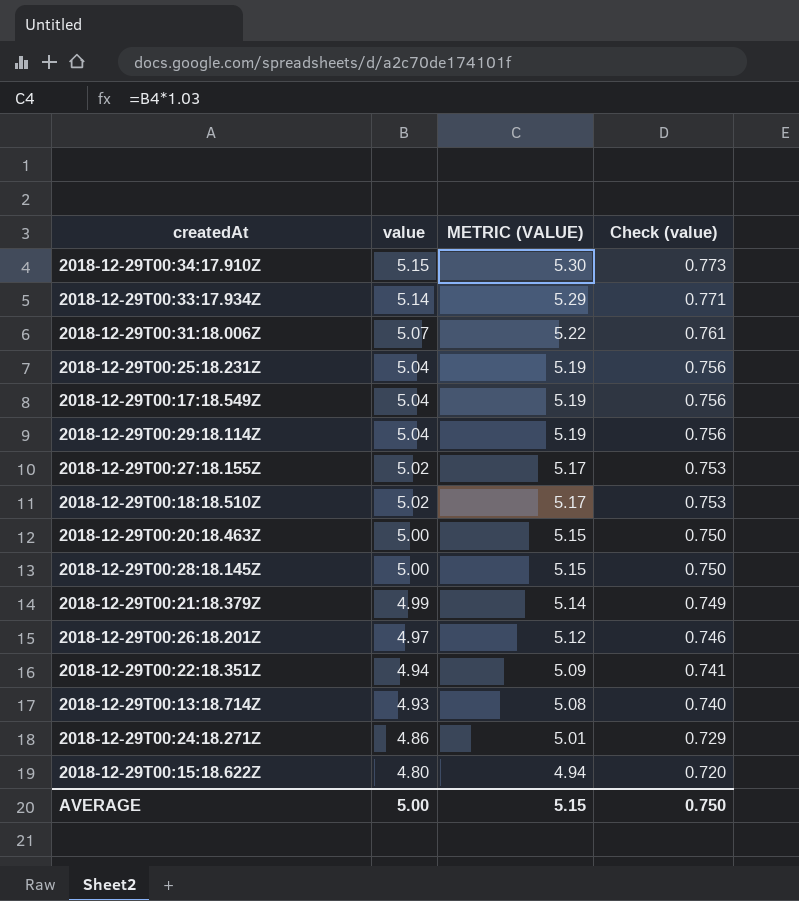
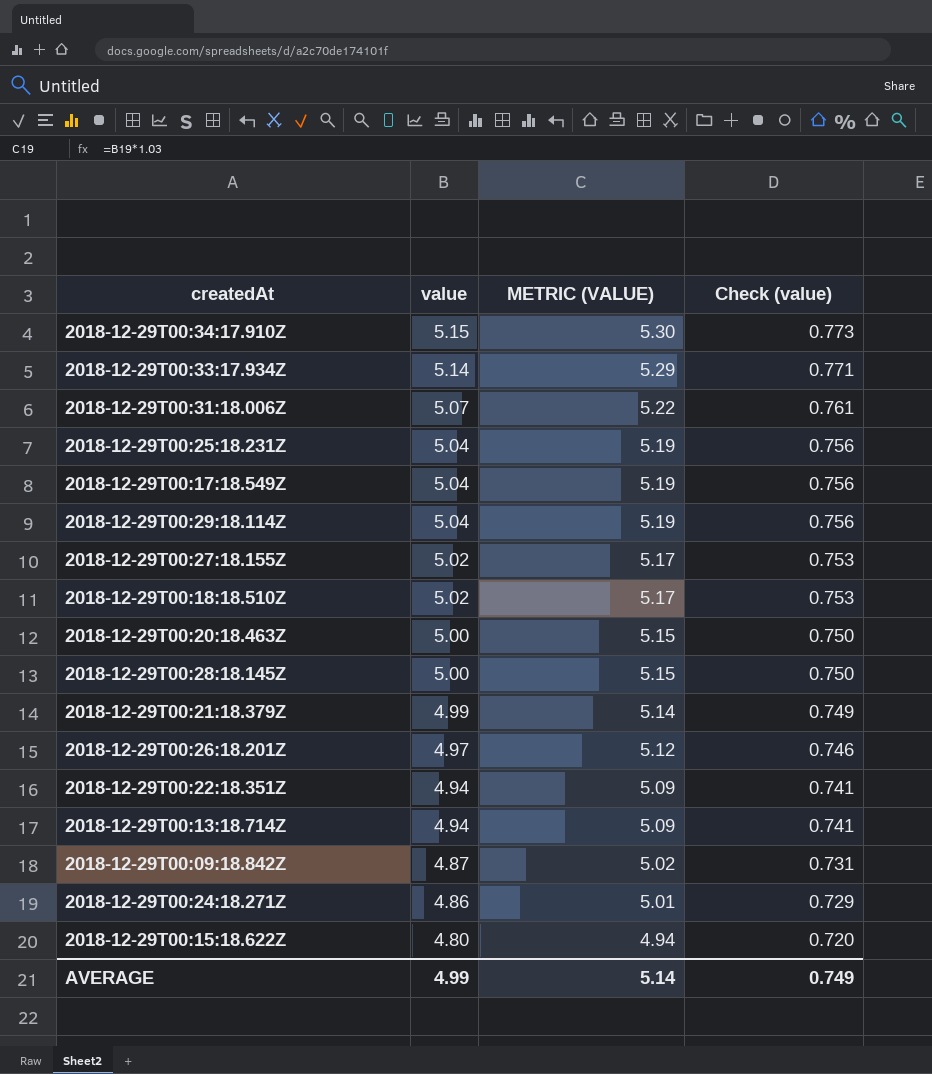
2018-12-29T00:13:18.714Z | value: 4.93 -> 4.94
2018-12-29T00:13:18.714Z | METRIC (VALUE): 5.08 -> 5.09
2018-12-29T00:13:18.714Z | Check (value): 0.740 -> 0.741
row 2018-12-29T00:09:18.842Z: none -> 4.87 | 5.02 | 0.731
AVERAGE | value: 5.00 -> 4.99
AVERAGE | METRIC (VALUE): 5.15 -> 5.14
AVERAGE | Check (value): 0.750 -> 0.749

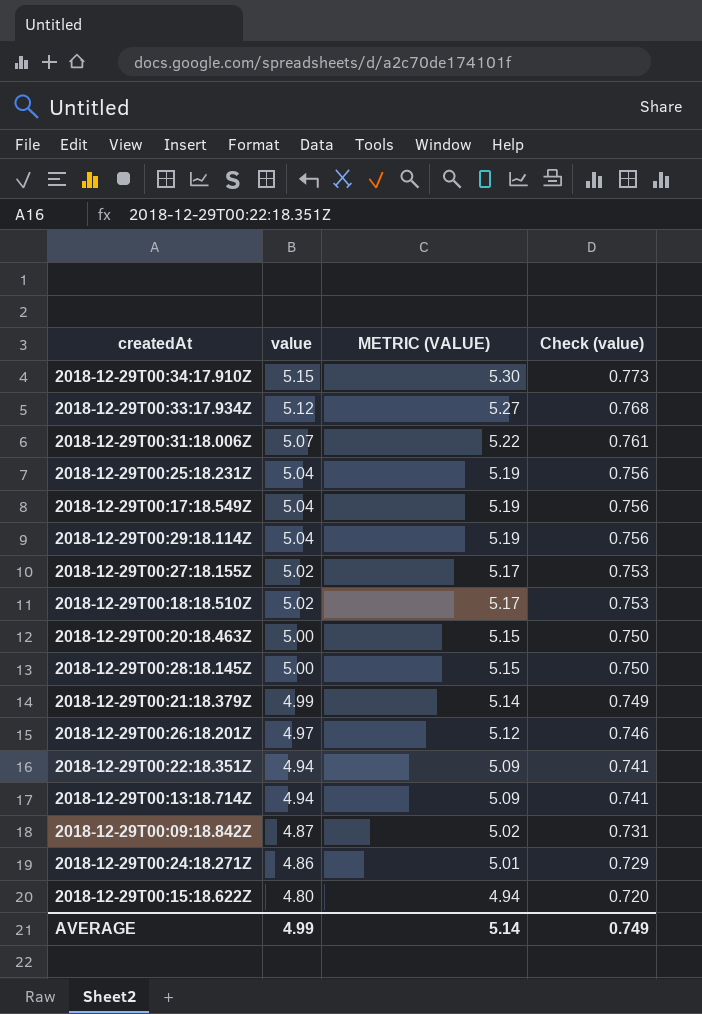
2018-12-29T00:33:17.934Z | value: 5.14 -> 5.12
2018-12-29T00:33:17.934Z | METRIC (VALUE): 5.29 -> 5.27
2018-12-29T00:33:17.934Z | Check (value): 0.771 -> 0.768

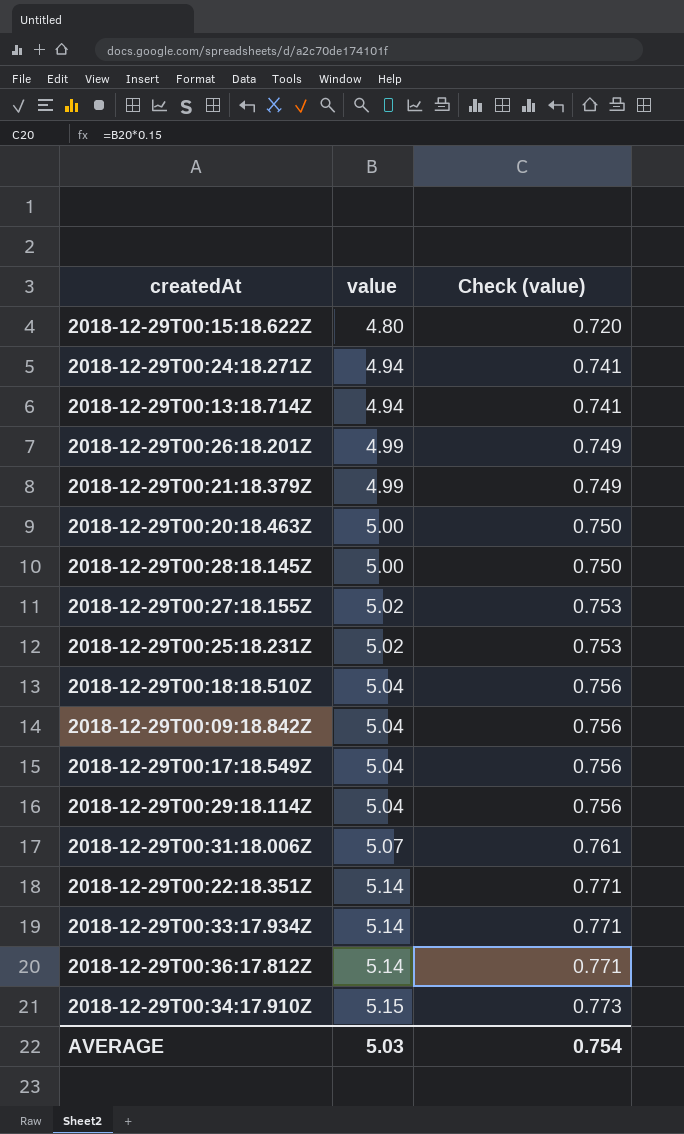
row order: value descending -> value ascending
column METRIC (VALUE) | formula: [value] * 1.03 -> none
2018-12-29T00:24:18.271Z | value: 4.86 -> 4.94
2018-12-29T00:24:18.271Z | Check (value): 0.729 -> 0.741
2018-12-29T00:26:18.201Z | value: 4.97 -> 4.99
2018-12-29T00:26:18.201Z | Check (value): 0.746 -> 0.749
2018-12-29T00:25:18.231Z | value: 5.04 -> 5.02
2018-12-29T00:25:18.231Z | Check (value): 0.756 -> 0.753
2018-12-29T00:18:18.510Z | value: 5.02 -> 5.04
2018-12-29T00:18:18.510Z | Check (value): 0.753 -> 0.756
2018-12-29T00:09:18.842Z | value: 4.87 -> 5.04
2018-12-29T00:09:18.842Z | Check (value): 0.731 -> 0.756
2018-12-29T00:22:18.351Z | value: 4.94 -> 5.14
2018-12-29T00:22:18.351Z | Check (value): 0.741 -> 0.771
2018-12-29T00:33:17.934Z | value: 5.12 -> 5.14
2018-12-29T00:33:17.934Z | Check (value): 0.768 -> 0.771
row 2018-12-29T00:36:17.812Z: none -> 5.14 | 0.771
AVERAGE | value: 4.99 -> 5.03
AVERAGE | Check (value): 0.749 -> 0.754

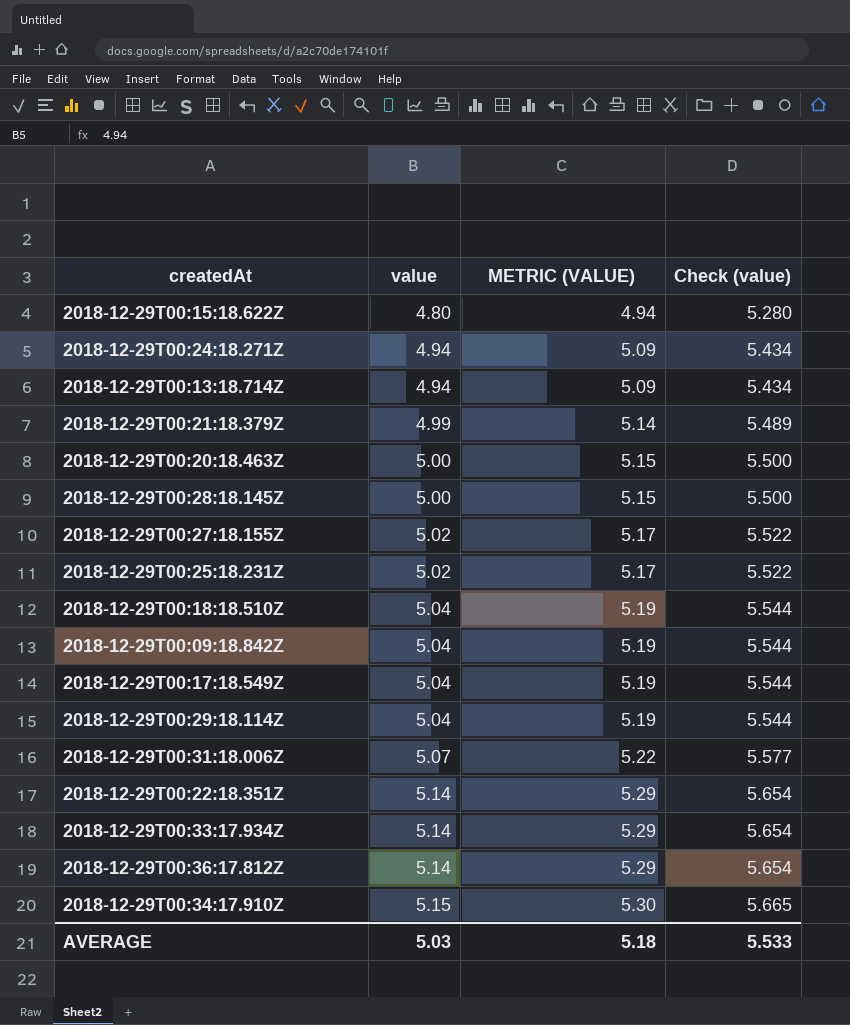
column METRIC (VALUE) | formula: none -> [value] * 1.03
column Check (value) | formula: [value] * 0.15 -> [value] * 1.1
row 2018-12-29T00:26:18.201Z: 4.99 | 0.749 -> none
AVERAGE | Check (value): 0.754 -> 5.533

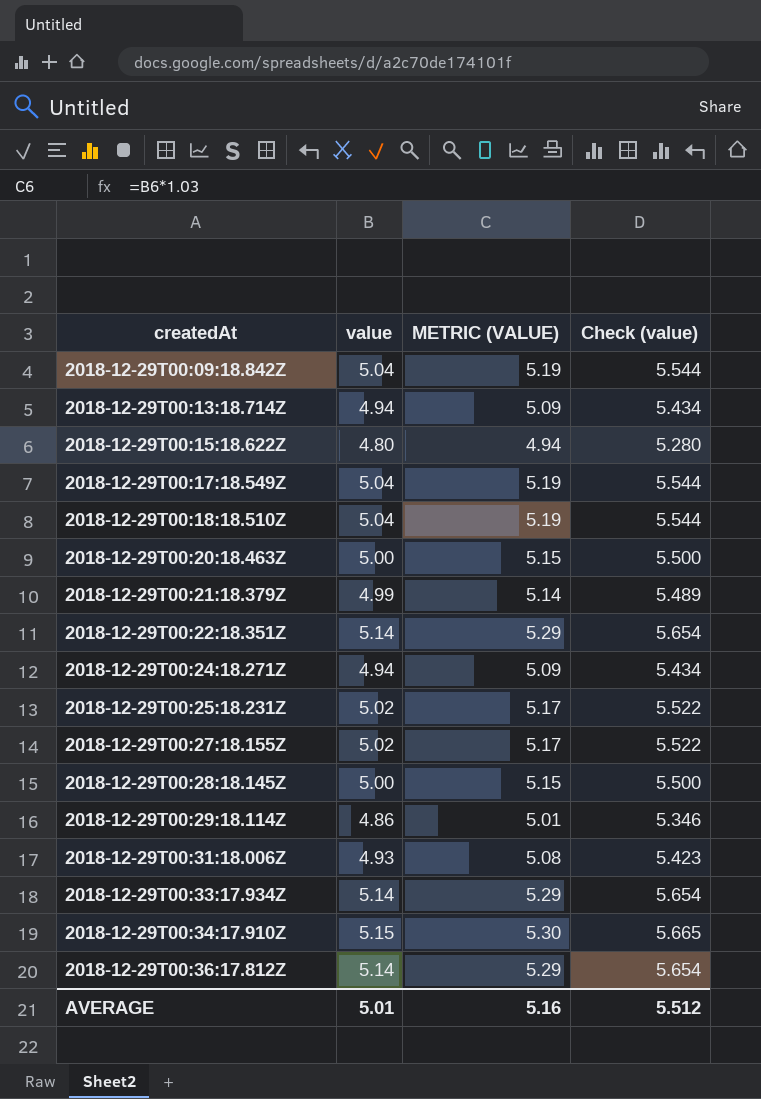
row order: value ascending -> createdAt ascending
2018-12-29T00:29:18.114Z | value: 5.04 -> 4.86
2018-12-29T00:29:18.114Z | METRIC (VALUE): 5.19 -> 5.01
2018-12-29T00:29:18.114Z | Check (value): 5.544 -> 5.346
2018-12-29T00:31:18.006Z | value: 5.07 -> 4.93
2018-12-29T00:31:18.006Z | METRIC (VALUE): 5.22 -> 5.08
2018-12-29T00:31:18.006Z | Check (value): 5.577 -> 5.423
AVERAGE | value: 5.03 -> 5.01
AVERAGE | METRIC (VALUE): 5.18 -> 5.16
AVERAGE | Check (value): 5.533 -> 5.512

